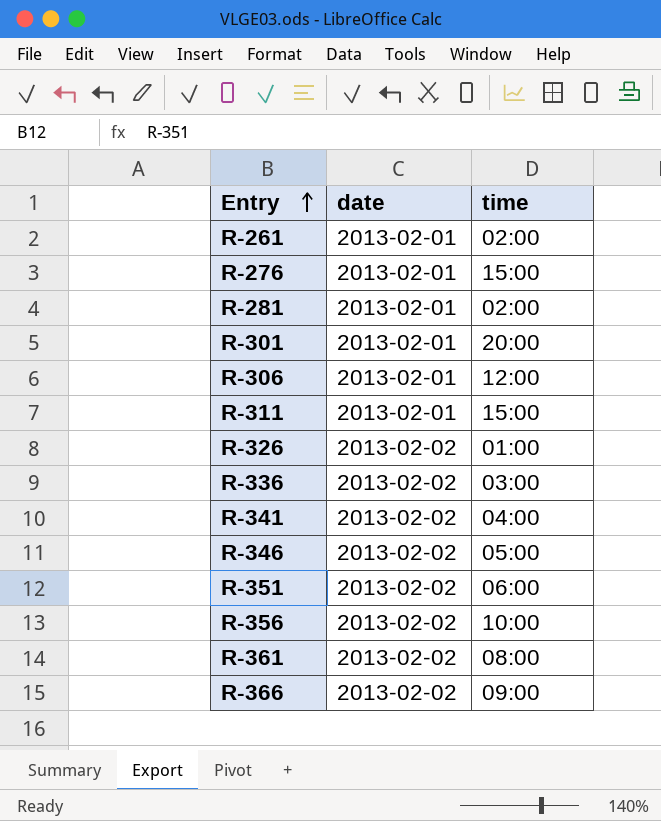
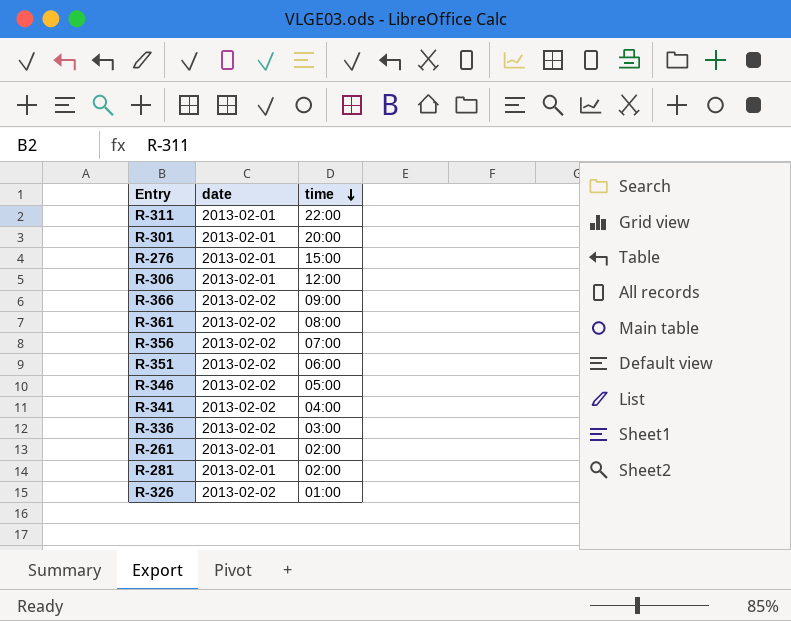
row order: Entry ascending -> time descending
R-311 | time: 15:00 -> 22:00
R-356 | time: 10:00 -> 07:00

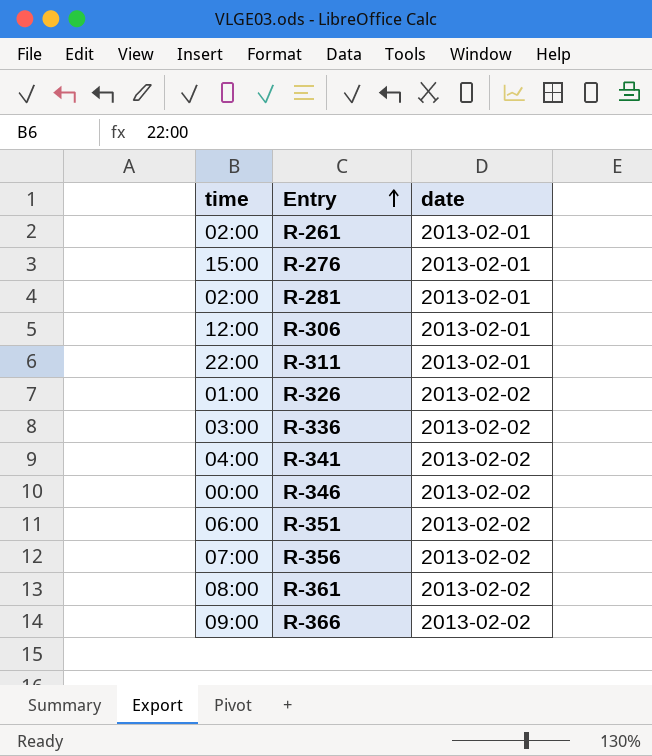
row order: time descending -> Entry ascending
column time | position: 3 -> 1
row R-301: 2013-02-01 | 20:00 -> none
R-346 | time: 05:00 -> 00:00

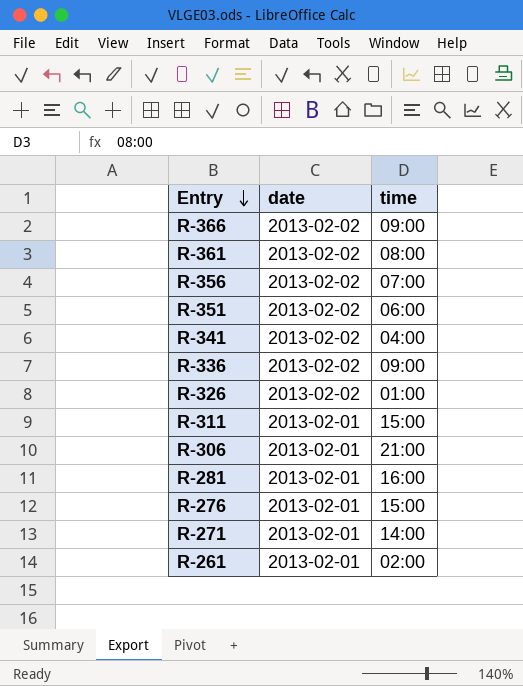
row order: Entry ascending -> Entry descending
column time | position: 1 -> 3
row R-346: 00:00 | 2013-02-02 -> none
R-336 | time: 03:00 -> 09:00
R-311 | time: 22:00 -> 15:00
R-306 | time: 12:00 -> 21:00
R-281 | time: 02:00 -> 16:00
row R-271: none -> 2013-02-01 | 14:00

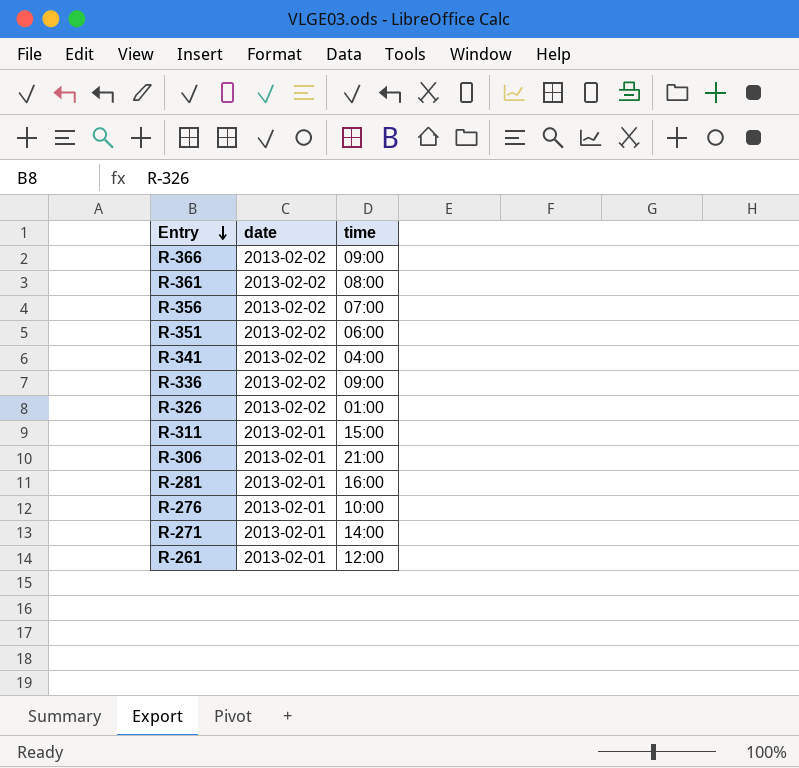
R-276 | time: 15:00 -> 10:00
R-261 | time: 02:00 -> 12:00

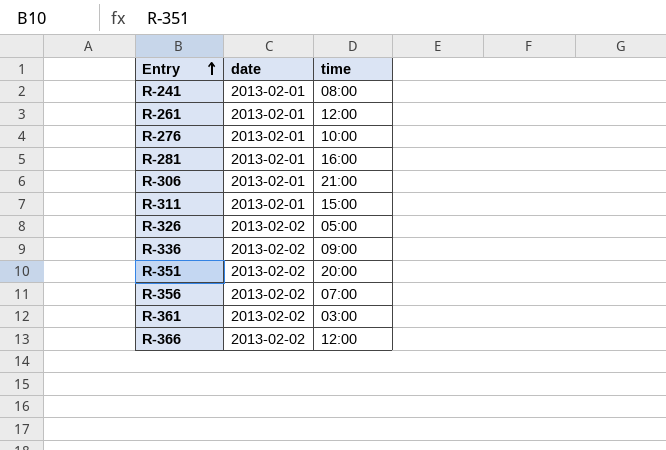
row order: Entry descending -> Entry ascending
row R-341: 2013-02-02 | 04:00 -> none
row R-271: 2013-02-01 | 14:00 -> none
row R-241: none -> 2013-02-01 | 08:00
R-326 | time: 01:00 -> 05:00
R-351 | time: 06:00 -> 20:00
R-361 | time: 08:00 -> 03:00
R-366 | time: 09:00 -> 12:00

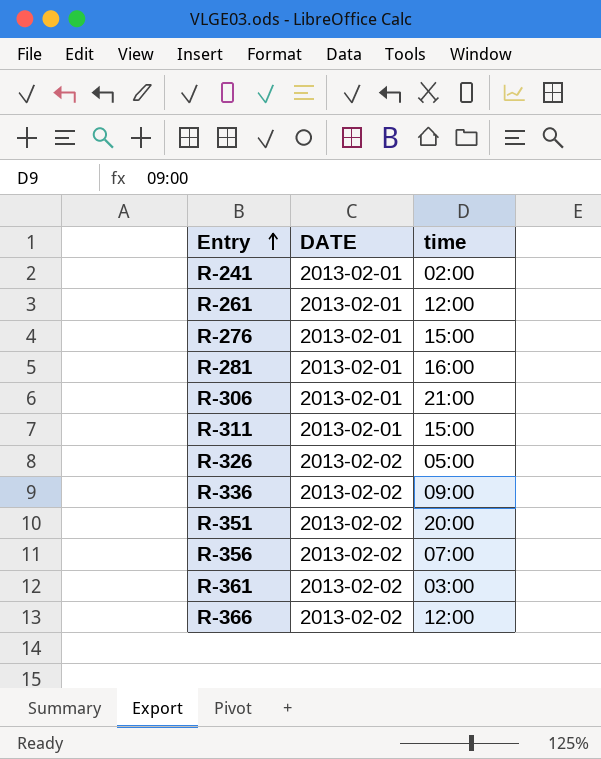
column name: date -> DATE
R-241 | time: 08:00 -> 02:00
R-276 | time: 10:00 -> 15:00

